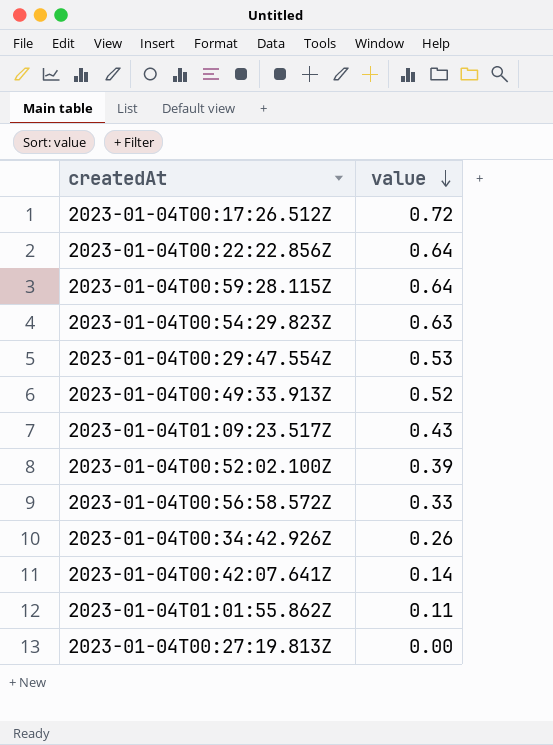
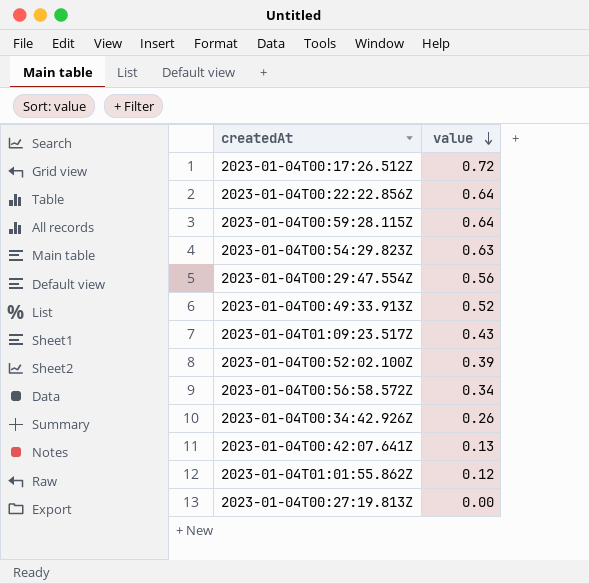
2023-01-04T00:29:47.554Z | value: 0.53 -> 0.56
2023-01-04T00:56:58.572Z | value: 0.33 -> 0.34
2023-01-04T00:42:07.641Z | value: 0.14 -> 0.13
2023-01-04T01:01:55.862Z | value: 0.11 -> 0.12

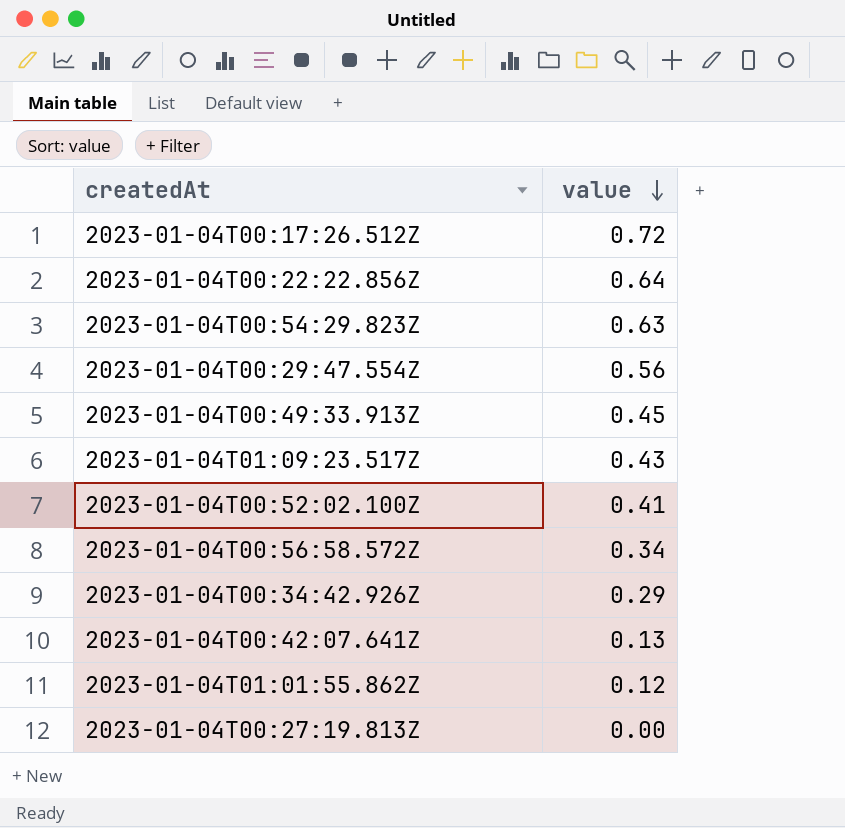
row 2023-01-04T00:59:28.115Z: 0.64 -> none
2023-01-04T00:49:33.913Z | value: 0.52 -> 0.45
2023-01-04T00:52:02.100Z | value: 0.39 -> 0.41
2023-01-04T00:34:42.926Z | value: 0.26 -> 0.29

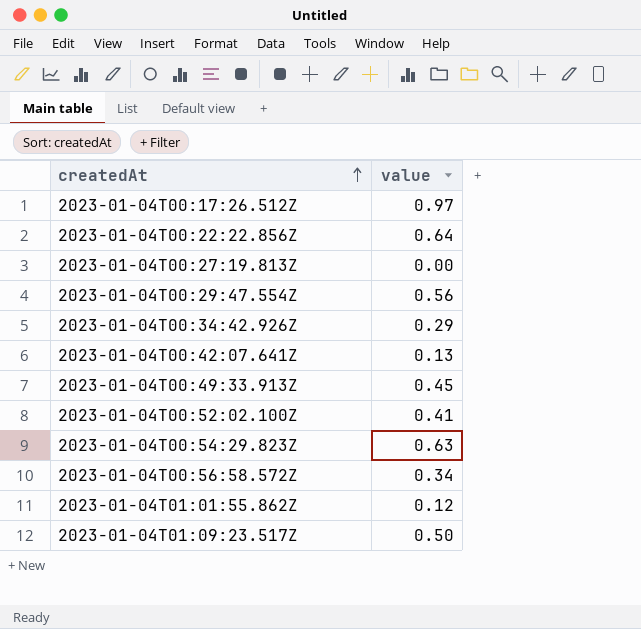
row order: value descending -> createdAt ascending
2023-01-04T00:17:26.512Z | value: 0.72 -> 0.97
2023-01-04T01:09:23.517Z | value: 0.43 -> 0.50

